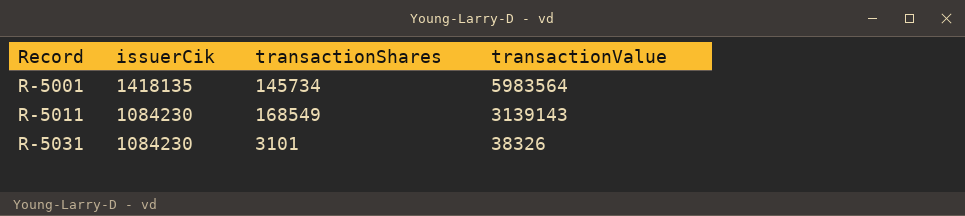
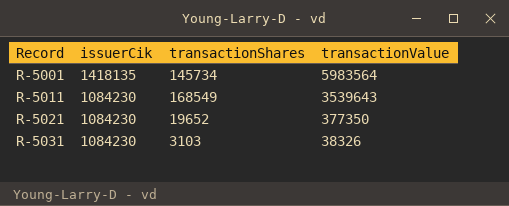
R-5011 | transactionValue: 3139143 -> 3539643
row R-5021: none -> 1084230 | 19652 | 377350
R-5031 | transactionShares: 3101 -> 3103

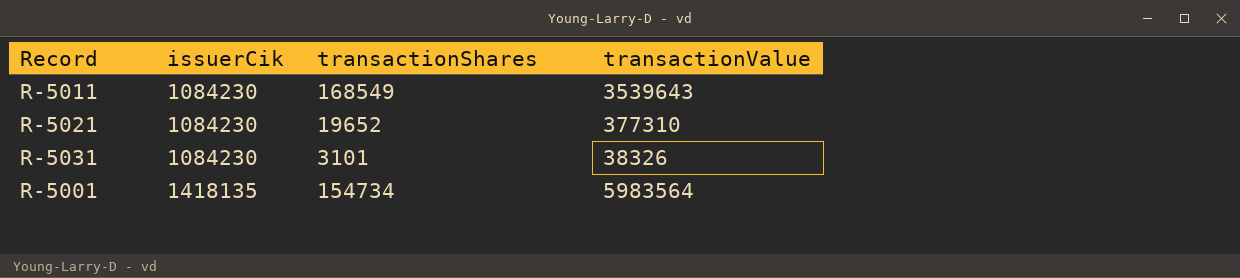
row order: Record ascending -> issuerCik ascending
R-5021 | transactionValue: 377350 -> 377310
R-5031 | transactionShares: 3103 -> 3101
R-5001 | transactionShares: 145734 -> 154734

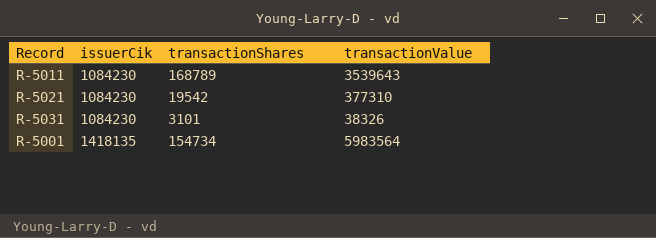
R-5011 | transactionShares: 168549 -> 168789
R-5021 | transactionShares: 19652 -> 19542

